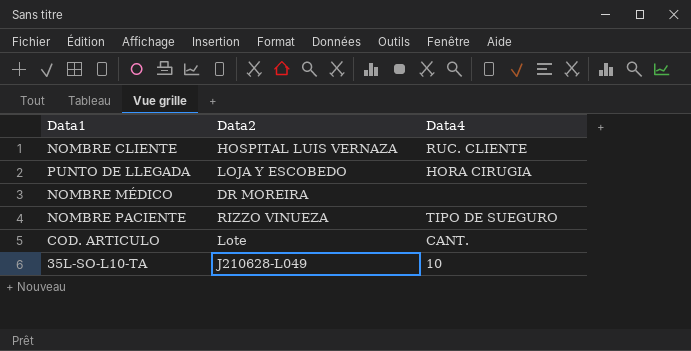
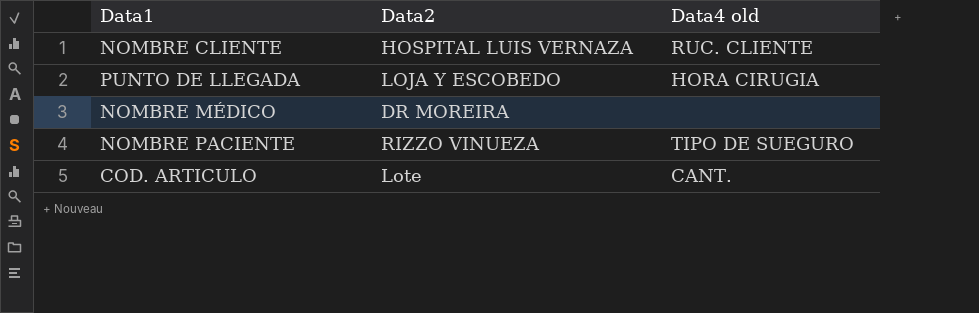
column name: Data4 -> Data4 old
row 35L-SO-L10-TA: J210628-L049 | 10 -> none

